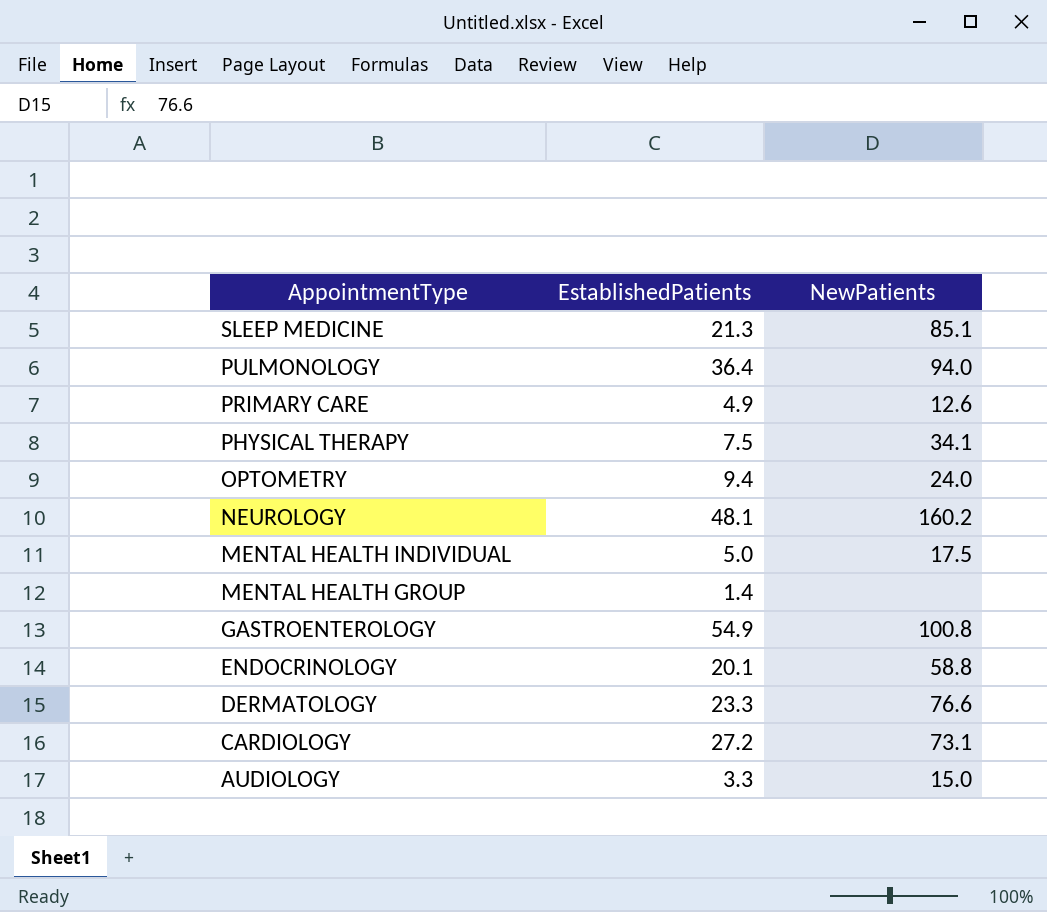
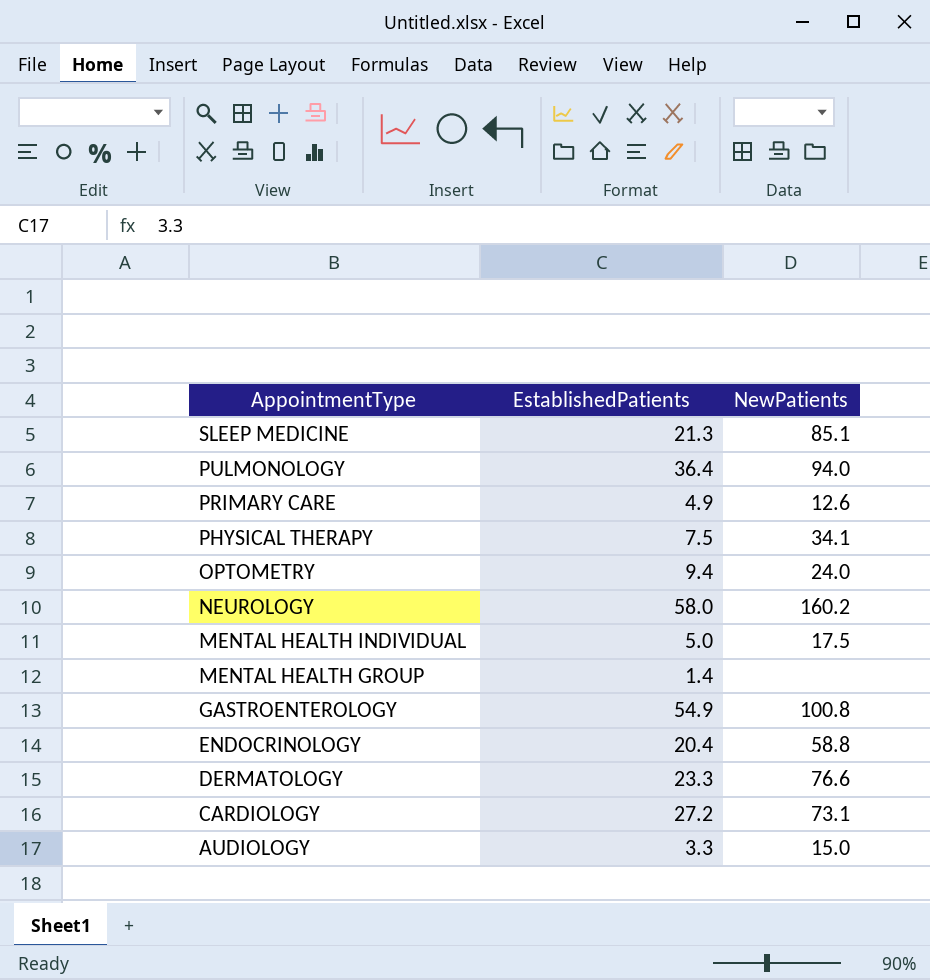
NEUROLOGY | EstablishedPatients: 48.1 -> 58.0
ENDOCRINOLOGY | EstablishedPatients: 20.1 -> 20.4

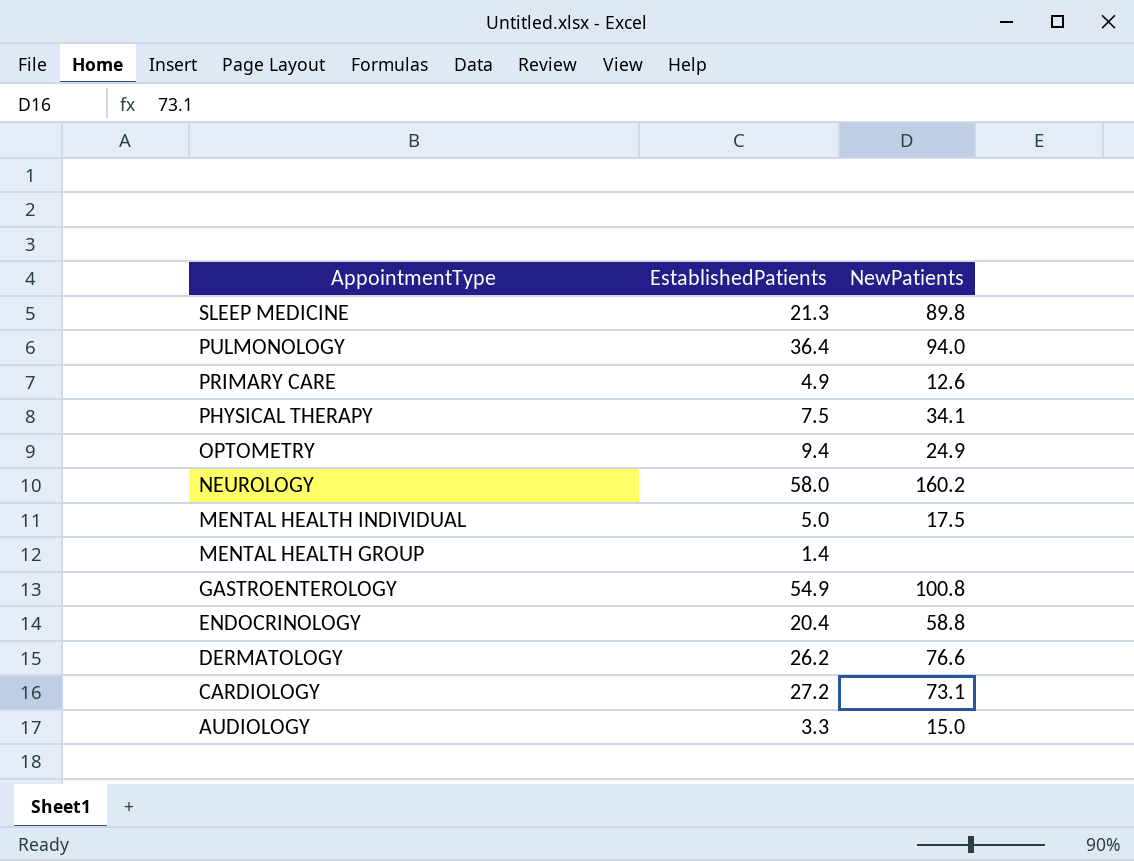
SLEEP MEDICINE | NewPatients: 85.1 -> 89.8
OPTOMETRY | NewPatients: 24.0 -> 24.9
DERMATOLOGY | EstablishedPatients: 23.3 -> 26.2

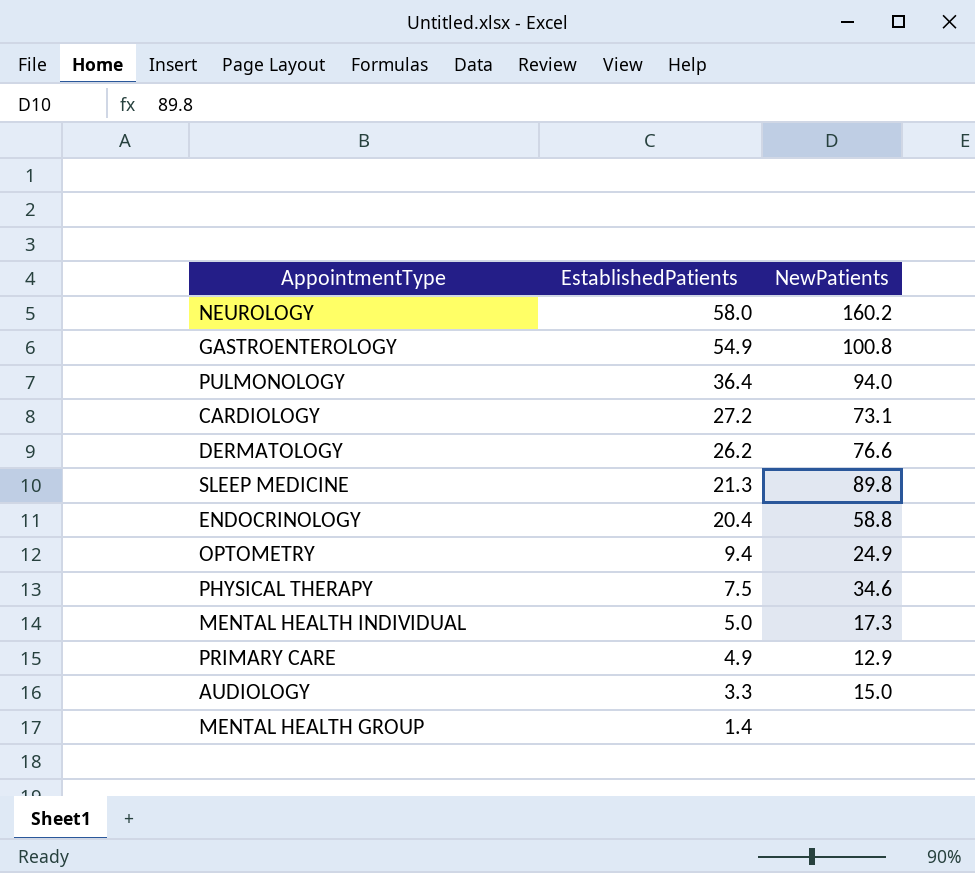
row order: AppointmentType descending -> EstablishedPatients descending
PHYSICAL THERAPY | NewPatients: 34.1 -> 34.6
MENTAL HEALTH INDIVIDUAL | NewPatients: 17.5 -> 17.3
PRIMARY CARE | NewPatients: 12.6 -> 12.9

